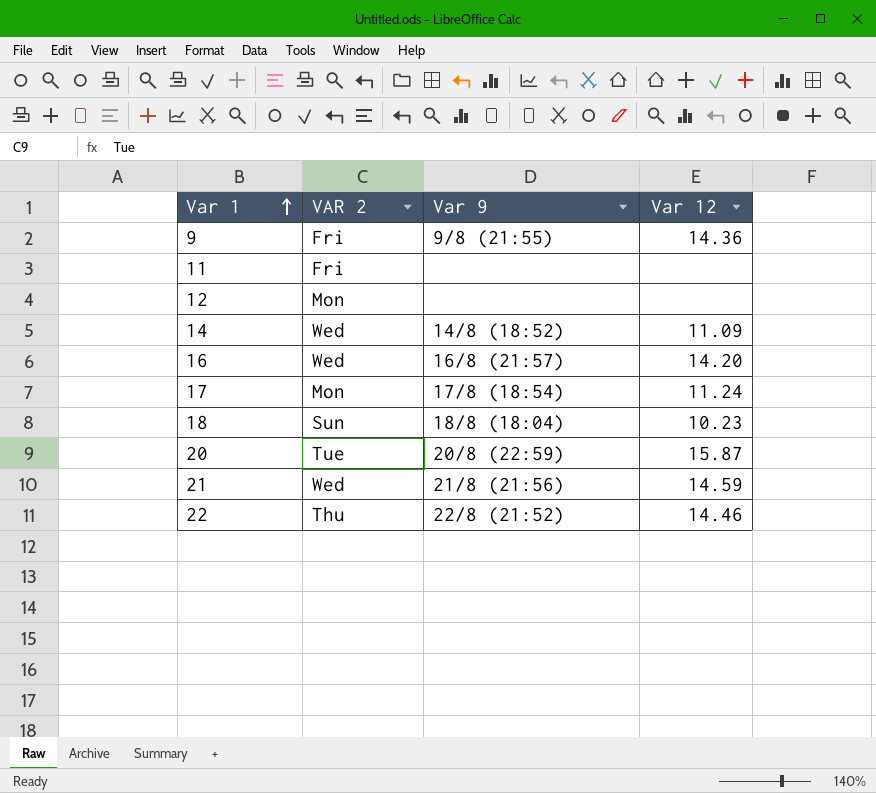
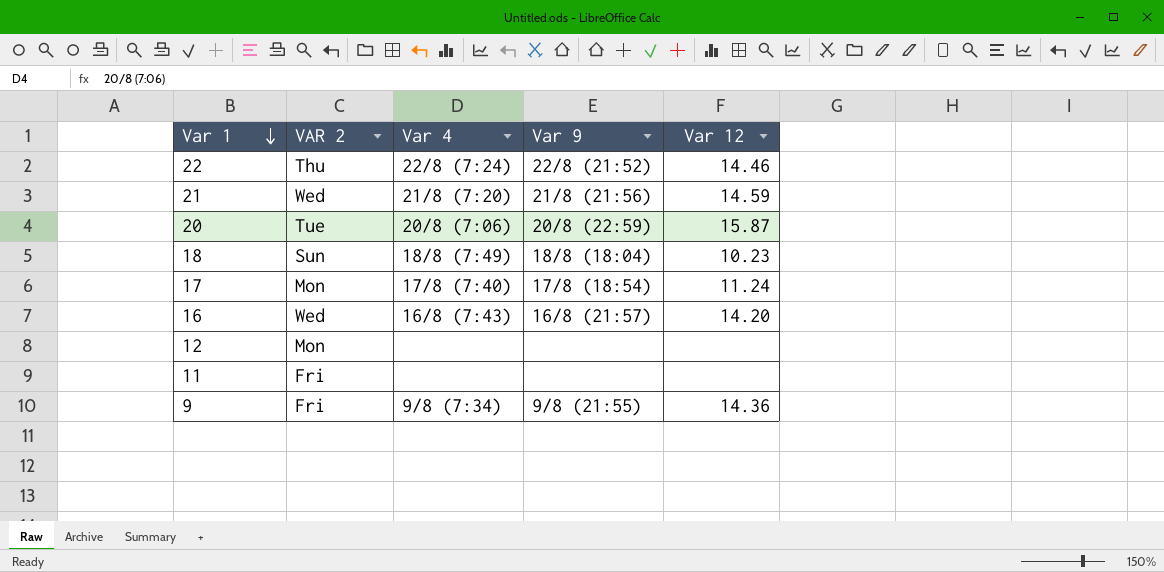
row order: Var 1 ascending -> Var 1 descending
column Var 4 | position: none -> 3
row 14: Wed | 14/8 (18:52) | 11.09 -> none

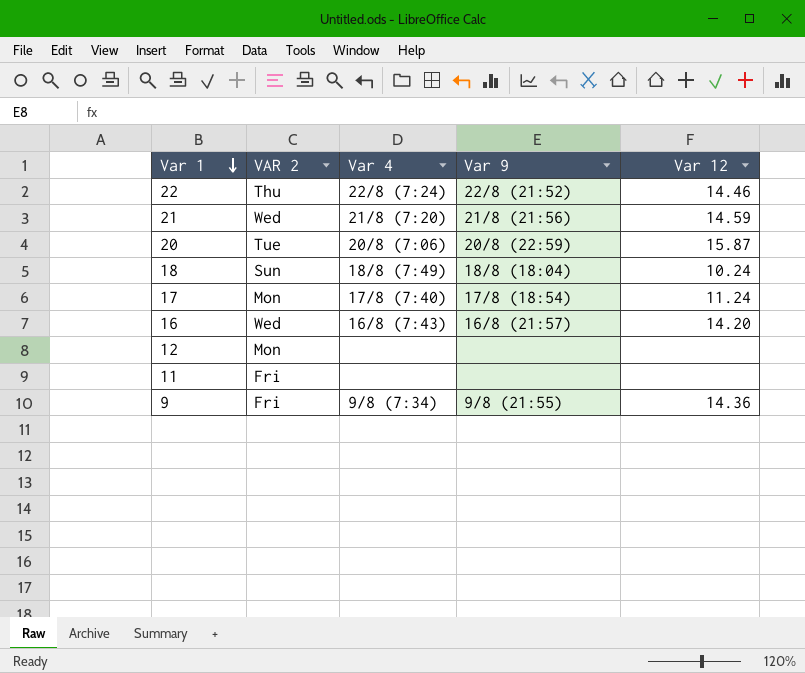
18 | Var 12: 10.23 -> 10.24

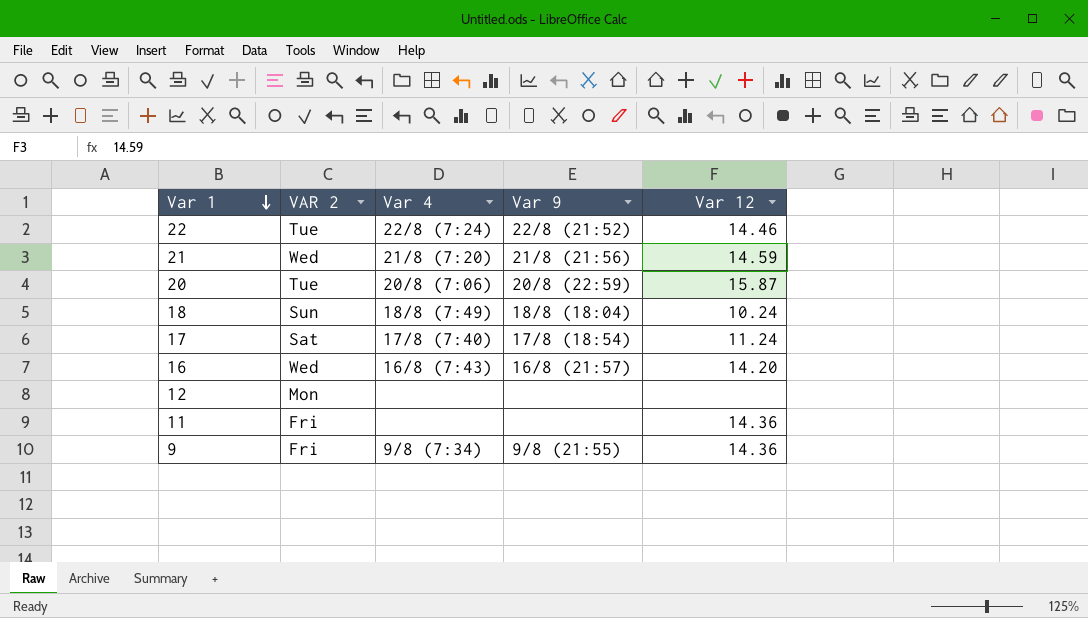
22 | VAR 2: Thu -> Tue
17 | VAR 2: Mon -> Sat
11 | Var 12: none -> 14.36

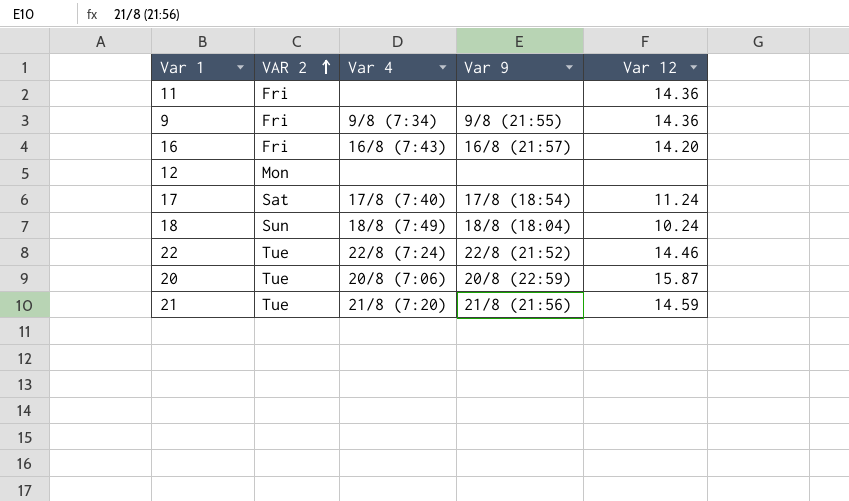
row order: Var 1 descending -> VAR 2 ascending
16 | VAR 2: Wed -> Fri
21 | VAR 2: Wed -> Tue

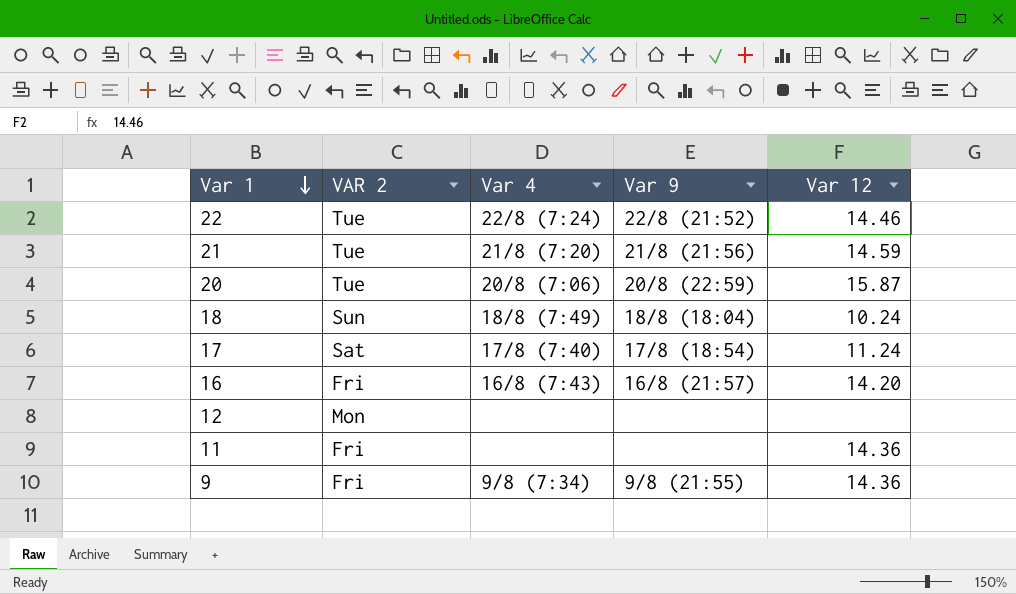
row order: VAR 2 ascending -> Var 1 descending

